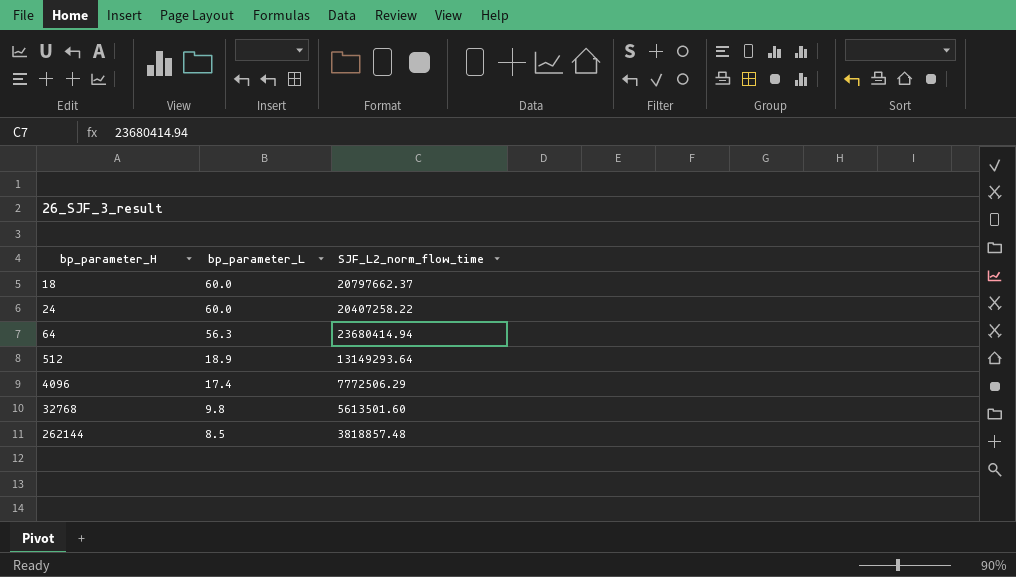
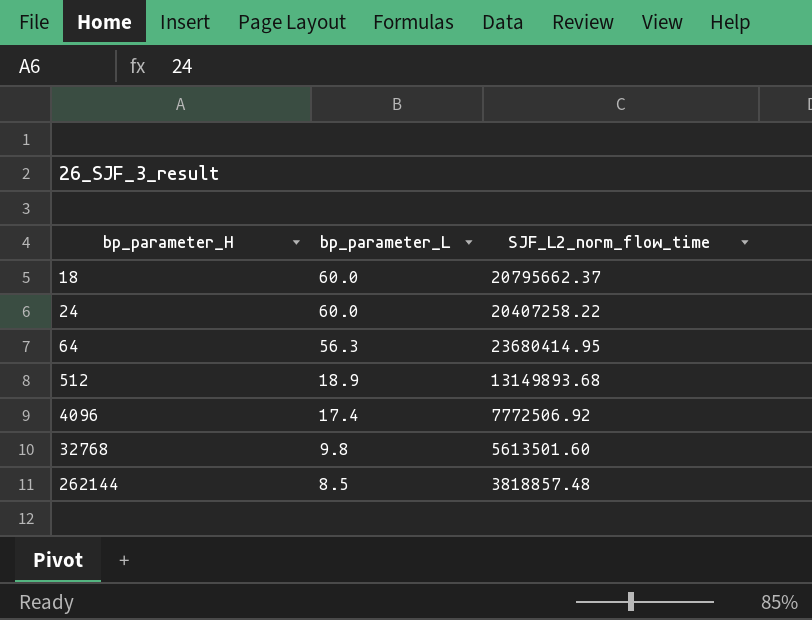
18 | SJF_L2_norm_flow_time: 20797662.37 -> 20795662.37
64 | SJF_L2_norm_flow_time: 23680414.94 -> 23680414.95
512 | SJF_L2_norm_flow_time: 13149293.64 -> 13149893.68
4096 | SJF_L2_norm_flow_time: 7772506.29 -> 7772506.92

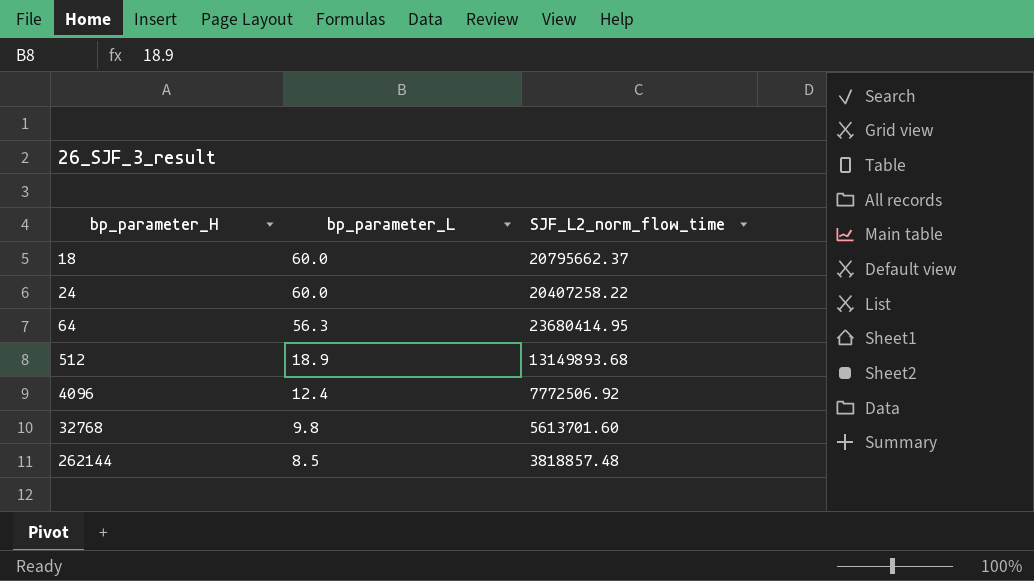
4096 | bp_parameter_L: 17.4 -> 12.4
32768 | SJF_L2_norm_flow_time: 5613501.60 -> 5613701.60

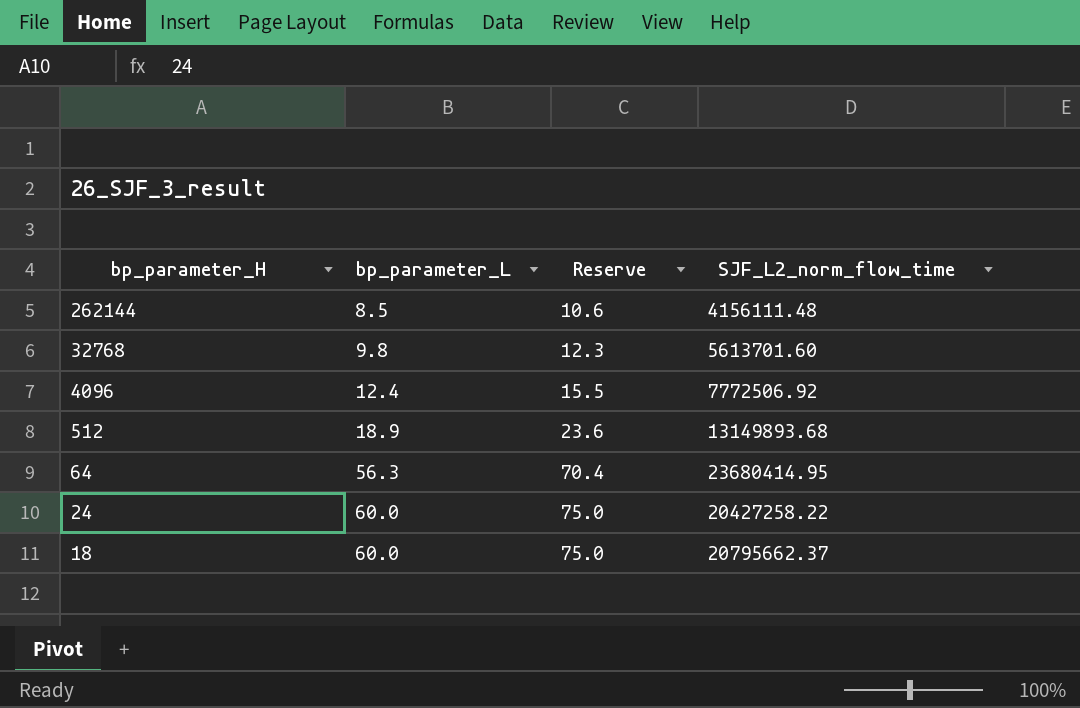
row order: bp_parameter_H ascending -> bp_parameter_H descending
column Reserve | formula: none -> [bp_parameter_L] * 1.25
262144 | SJF_L2_norm_flow_time: 3818857.48 -> 4156111.48
24 | SJF_L2_norm_flow_time: 20407258.22 -> 20427258.22

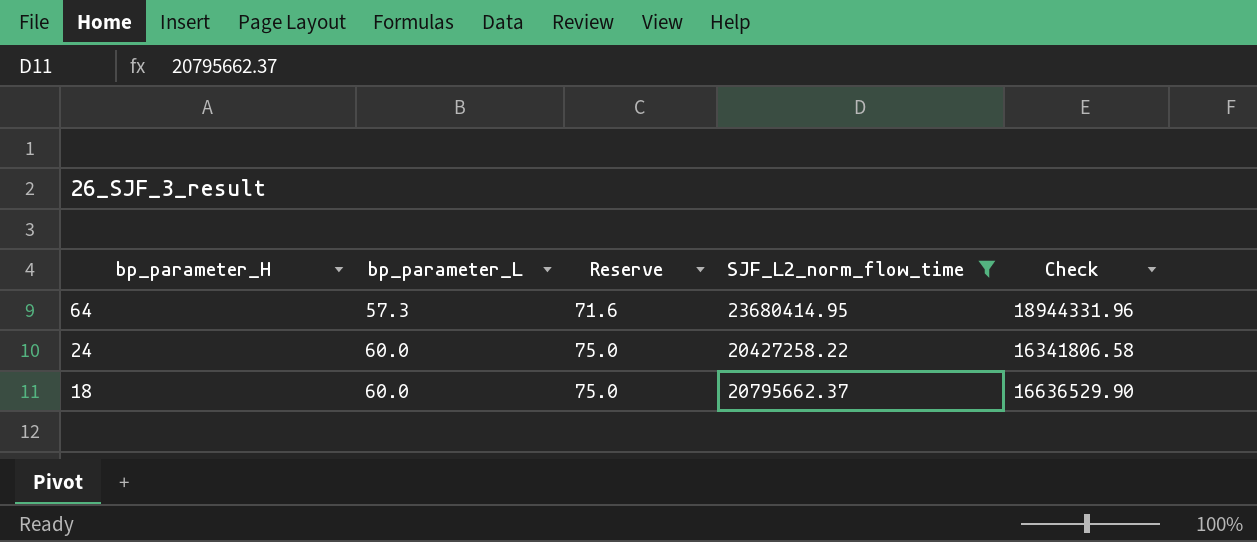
filter: none -> SJF_L2_norm_flow_time >= 20427258.22
column Check | formula: none -> [SJF_L2_norm_flow_time] * 0.8
64 | bp_parameter_L: 56.3 -> 57.3
64 | Reserve: 70.4 -> 71.6

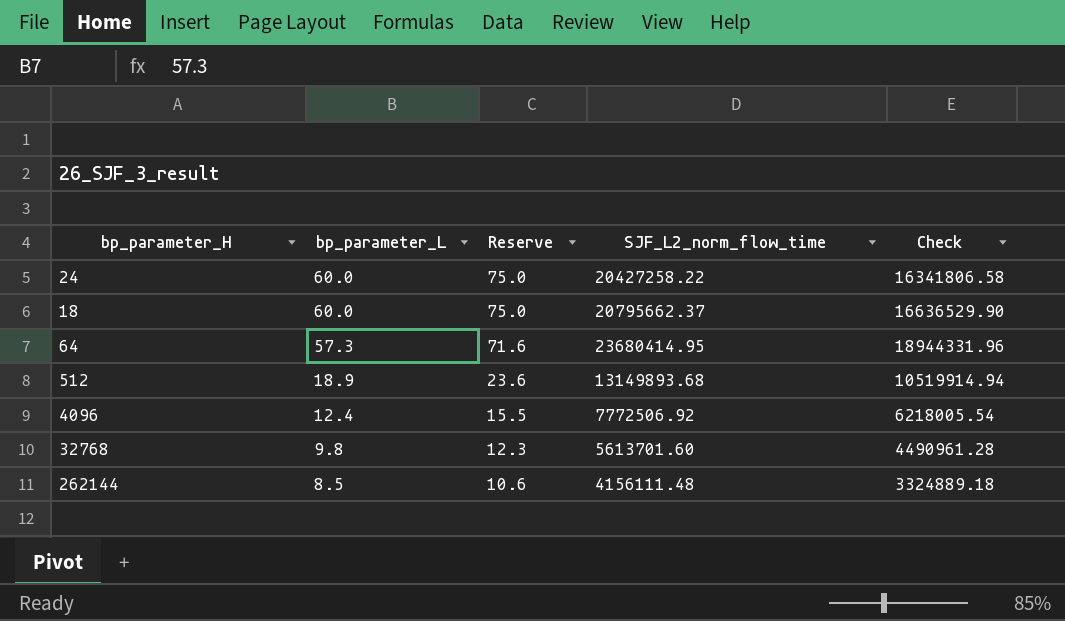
filter: SJF_L2_norm_flow_time >= 20427258.22 -> none
row order: bp_parameter_H descending -> bp_parameter_L descending

